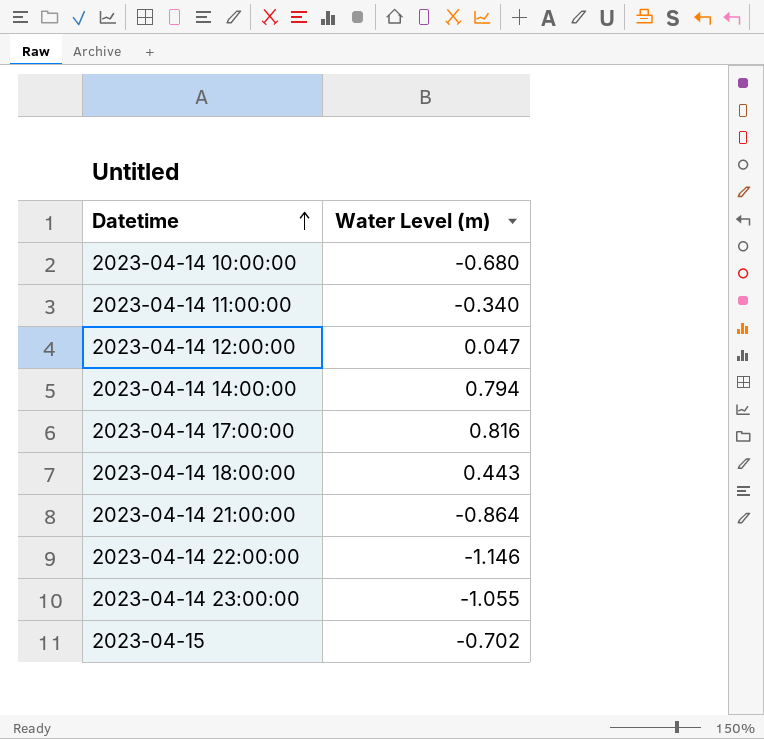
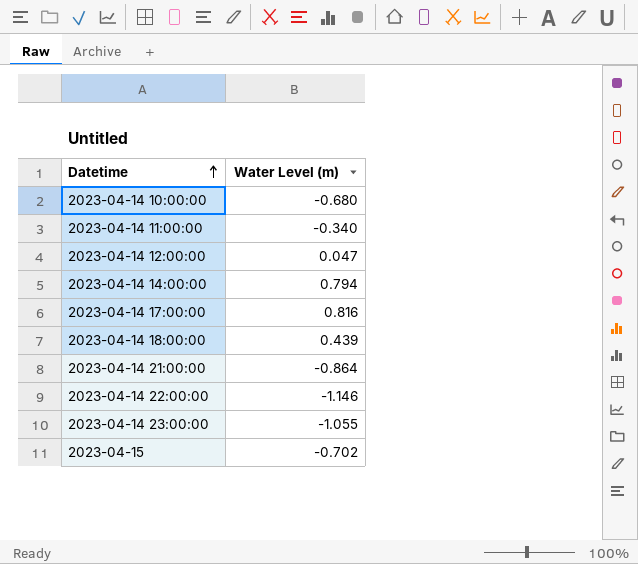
2023-04-14 18:00:00 | Water Level (m): 0.443 -> 0.439

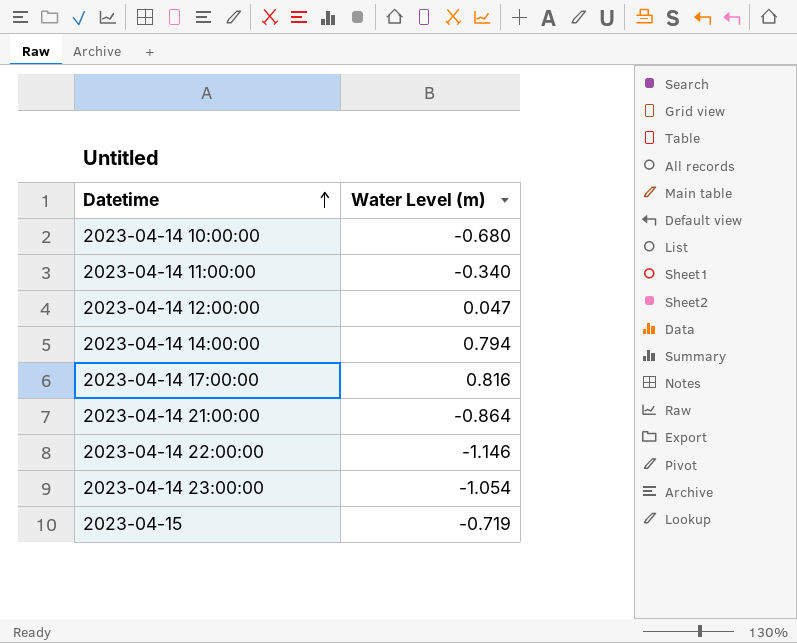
row 2023-04-14 18:00:00: 0.439 -> none
2023-04-14 23:00:00 | Water Level (m): -1.055 -> -1.054
2023-04-15 | Water Level (m): -0.702 -> -0.719

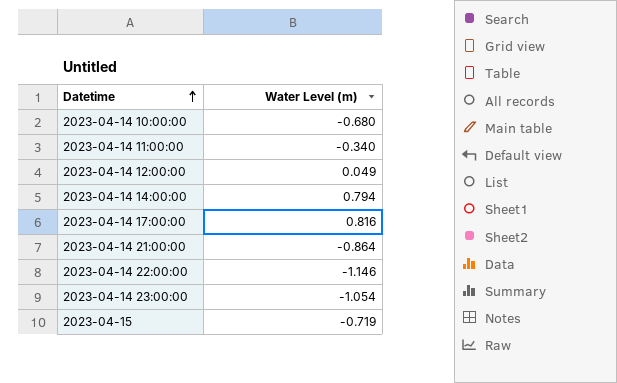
2023-04-14 12:00:00 | Water Level (m): 0.047 -> 0.049

